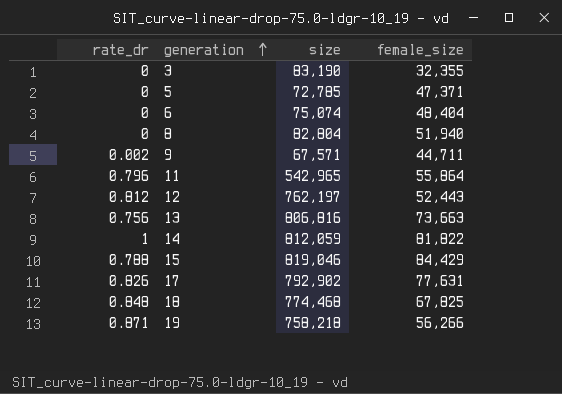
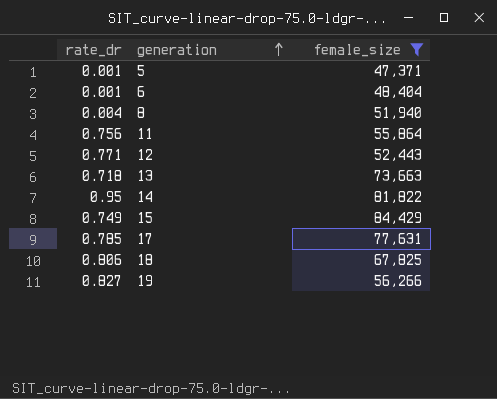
filter: none -> female_size >= 47,371
column size | position: 3 -> none
5 | rate_dr: 0 -> 0.001
6 | rate_dr: 0 -> 0.001
8 | rate_dr: 0 -> 0.004
11 | rate_dr: 0.796 -> 0.756
12 | rate_dr: 0.812 -> 0.771
13 | rate_dr: 0.756 -> 0.718
14 | rate_dr: 1 -> 0.95
15 | rate_dr: 0.788 -> 0.749
17 | rate_dr: 0.826 -> 0.785
18 | rate_dr: 0.848 -> 0.806
19 | rate_dr: 0.871 -> 0.827

